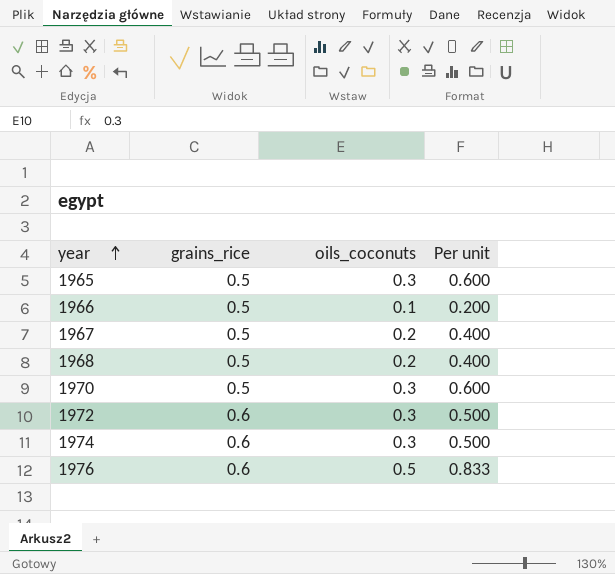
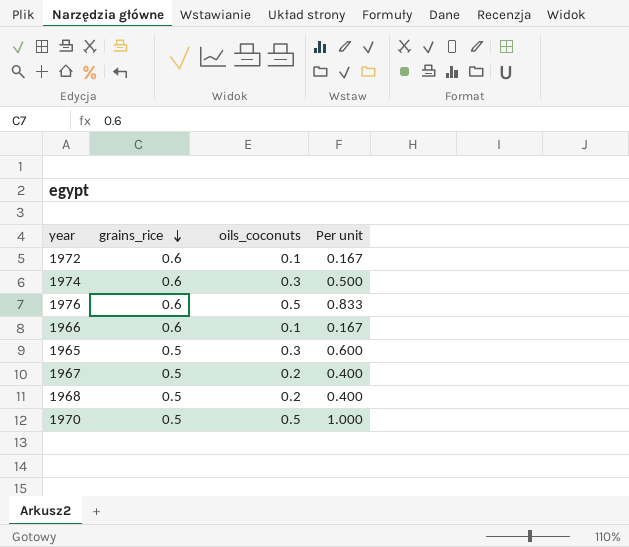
row order: year ascending -> grains_rice descending
1972 | oils_coconuts: 0.3 -> 0.1
1972 | Per unit: 0.500 -> 0.167
1966 | grains_rice: 0.5 -> 0.6
1966 | Per unit: 0.200 -> 0.167
1970 | oils_coconuts: 0.3 -> 0.5
1970 | Per unit: 0.600 -> 1.000

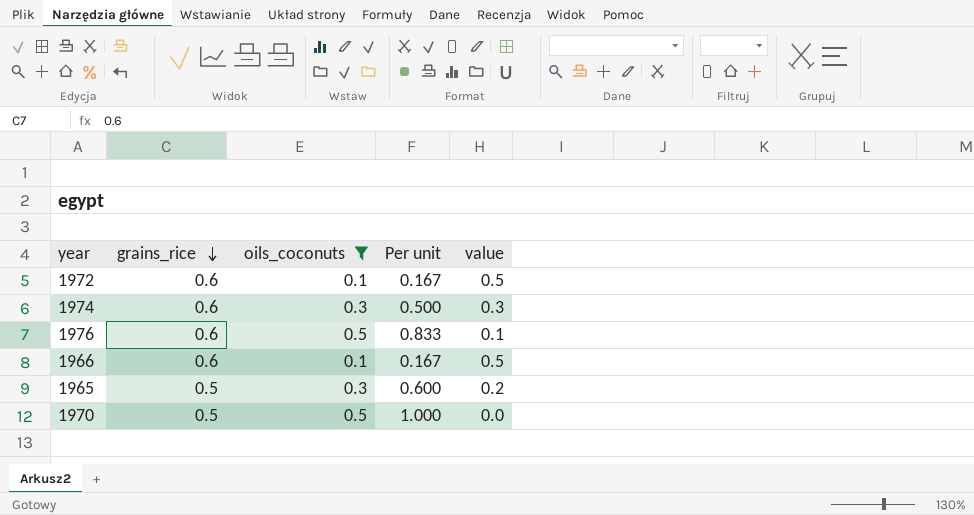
filter: none -> oils_coconuts != 0.2
column value | formula: none -> [grains_rice] - [oils_coconuts]

